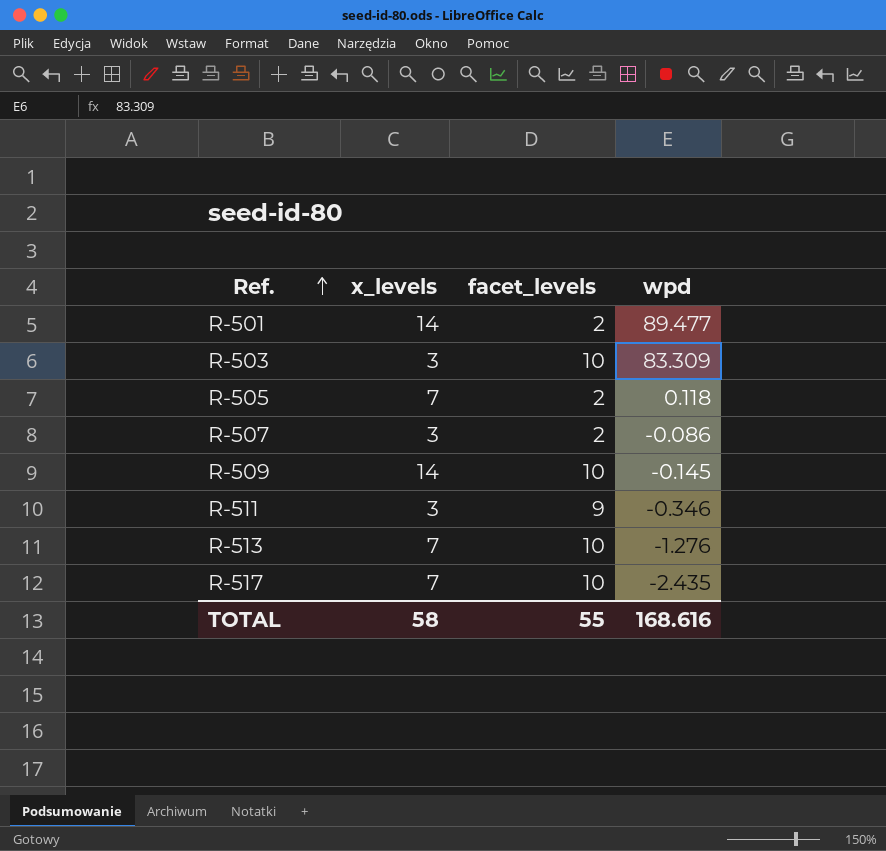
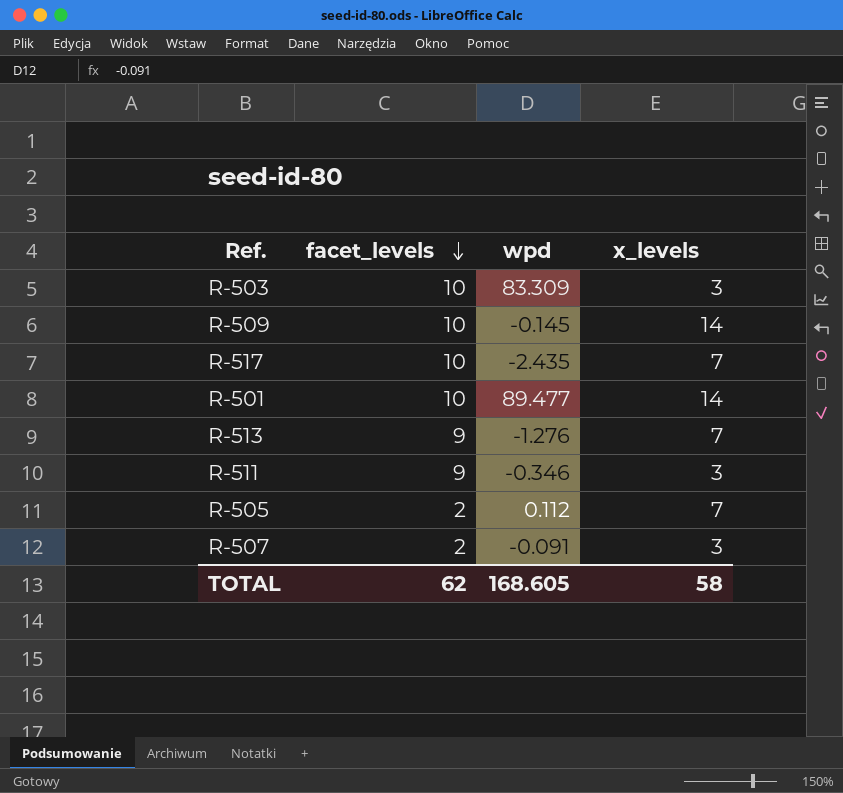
row order: Ref. ascending -> facet_levels descending
column x_levels | position: 2 -> 4
R-501 | facet_levels: 2 -> 10
R-513 | facet_levels: 10 -> 9
R-505 | wpd: 0.118 -> 0.112
R-507 | wpd: -0.086 -> -0.091
TOTAL | facet_levels: 55 -> 62
TOTAL | wpd: 168.616 -> 168.605

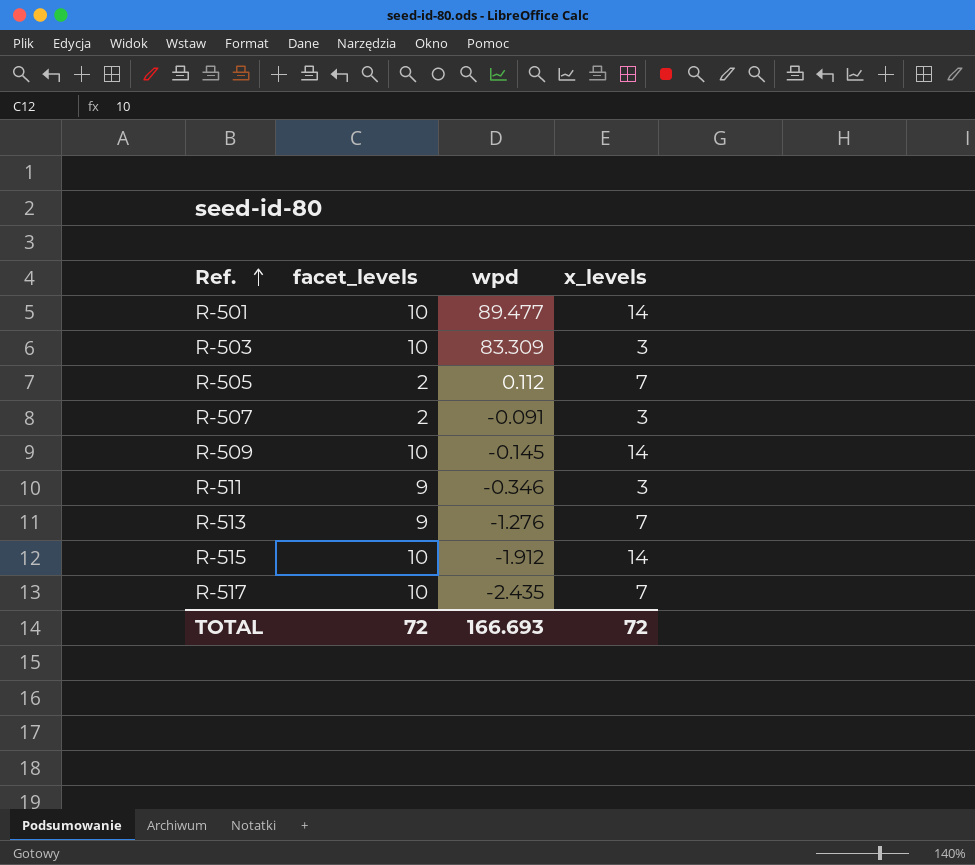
row order: facet_levels descending -> Ref. ascending
row R-515: none -> 10 | -1.912 | 14
TOTAL | facet_levels: 62 -> 72
TOTAL | wpd: 168.605 -> 166.693
TOTAL | x_levels: 58 -> 72

